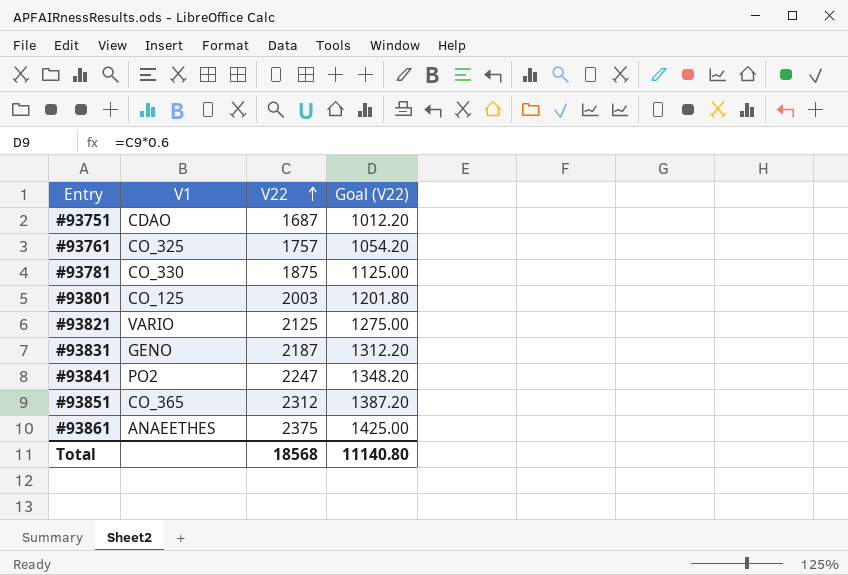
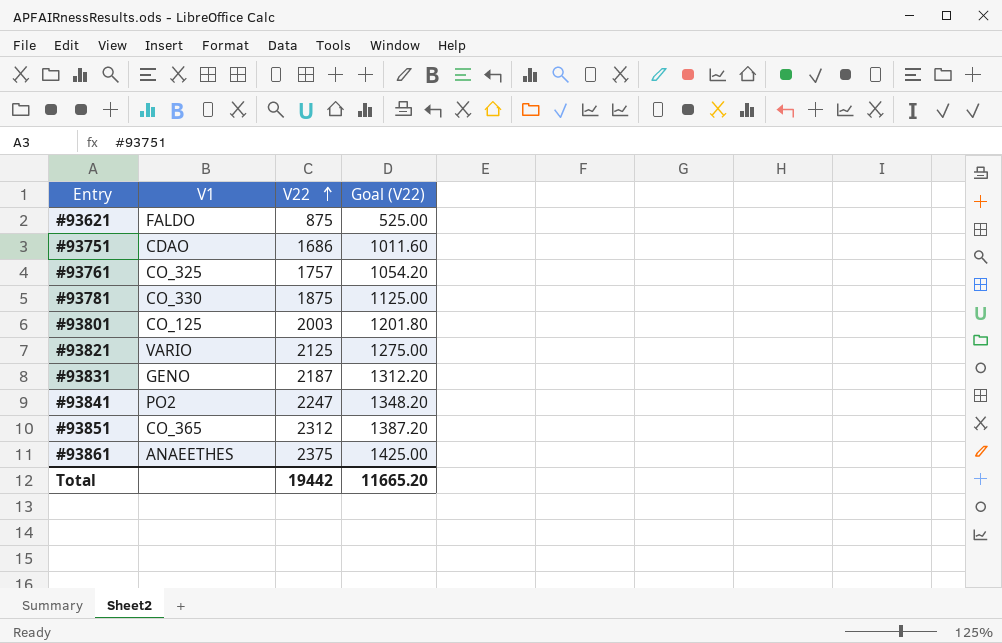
row #93621: none -> FALDO | 875 | 525.00
#93751 | V22: 1687 -> 1686
#93751 | Goal (V22): 1012.20 -> 1011.60
Total | V22: 18568 -> 19442
Total | Goal (V22): 11140.80 -> 11665.20

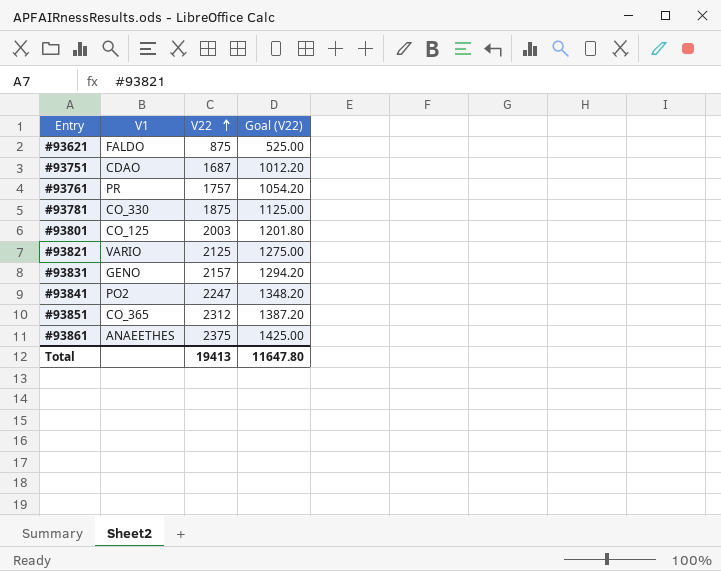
#93751 | V22: 1686 -> 1687
#93751 | Goal (V22): 1011.60 -> 1012.20
#93761 | V1: CO_325 -> PR
#93831 | V22: 2187 -> 2157
#93831 | Goal (V22): 1312.20 -> 1294.20
Total | V22: 19442 -> 19413
Total | Goal (V22): 11665.20 -> 11647.80

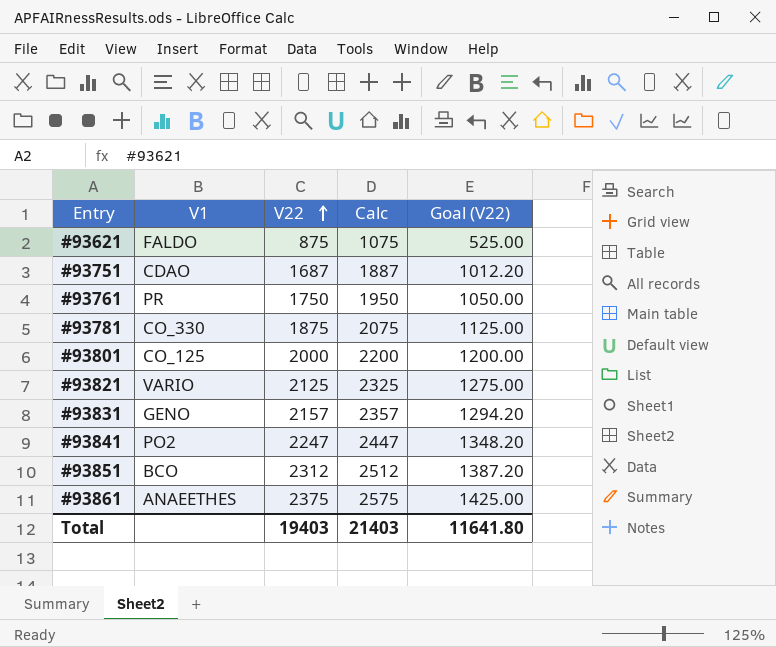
column Calc | formula: none -> [V22] + 200
#93761 | V22: 1757 -> 1750
#93761 | Goal (V22): 1054.20 -> 1050.00
#93801 | V22: 2003 -> 2000
#93801 | Goal (V22): 1201.80 -> 1200.00
#93851 | V1: CO_365 -> BCO
Total | V22: 19413 -> 19403
Total | Goal (V22): 11647.80 -> 11641.80

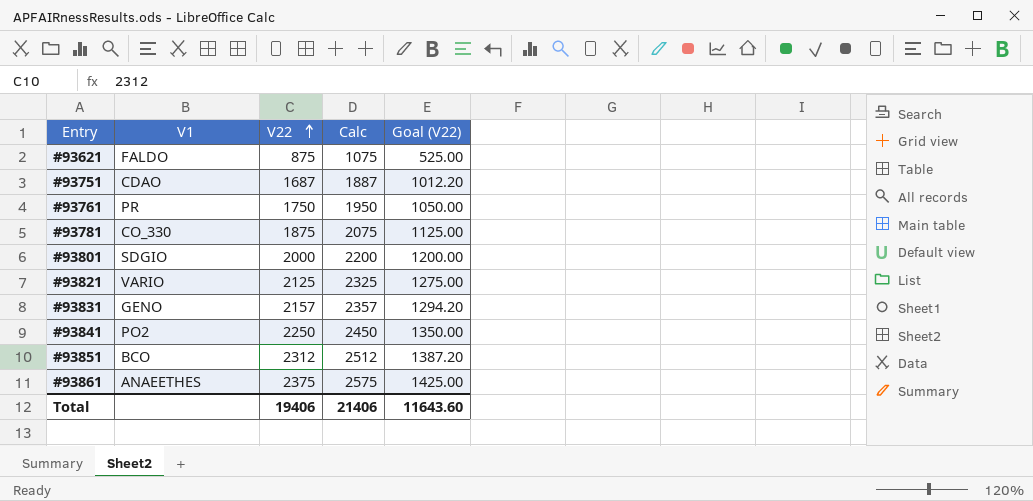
#93801 | V1: CO_125 -> SDGIO
#93841 | V22: 2247 -> 2250
#93841 | Calc: 2447 -> 2450
#93841 | Goal (V22): 1348.20 -> 1350.00
Total | V22: 19403 -> 19406
Total | Calc: 21403 -> 21406
Total | Goal (V22): 11641.80 -> 11643.60

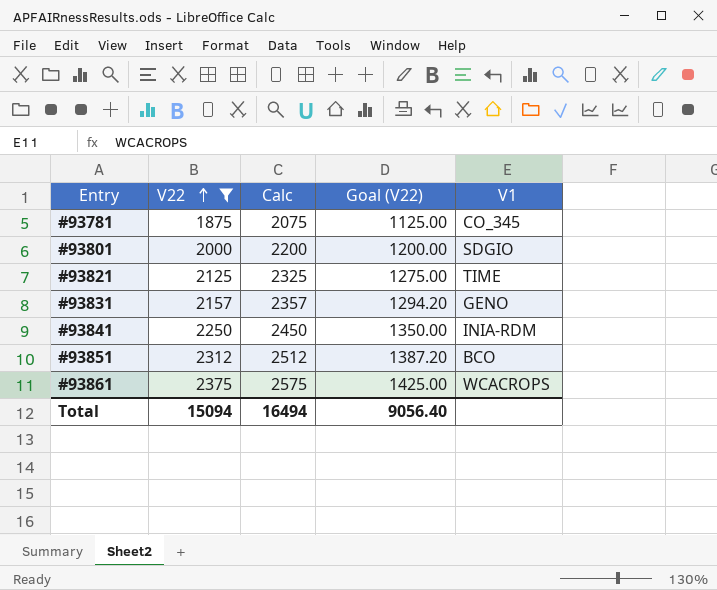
filter: none -> V22 >= 1875
column V1 | position: 2 -> 5
#93781 | V1: CO_330 -> CO_345
#93821 | V1: VARIO -> TIME
#93841 | V1: PO2 -> INIA-RDM
#93861 | V1: ANAEETHES -> WCACROPS
Total | V22: 19406 -> 15094
Total | Calc: 21406 -> 16494
Total | Goal (V22): 11643.60 -> 9056.40

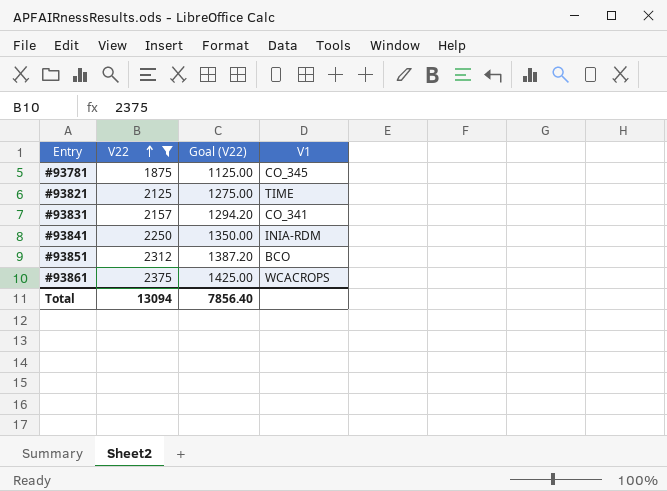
column Calc | formula: [V22] + 200 -> none
row #93801: 2000 | 2200 | 1200.00 | SDGIO -> none
#93831 | V1: GENO -> CO_341
Total | V22: 15094 -> 13094
Total | Goal (V22): 9056.40 -> 7856.40

